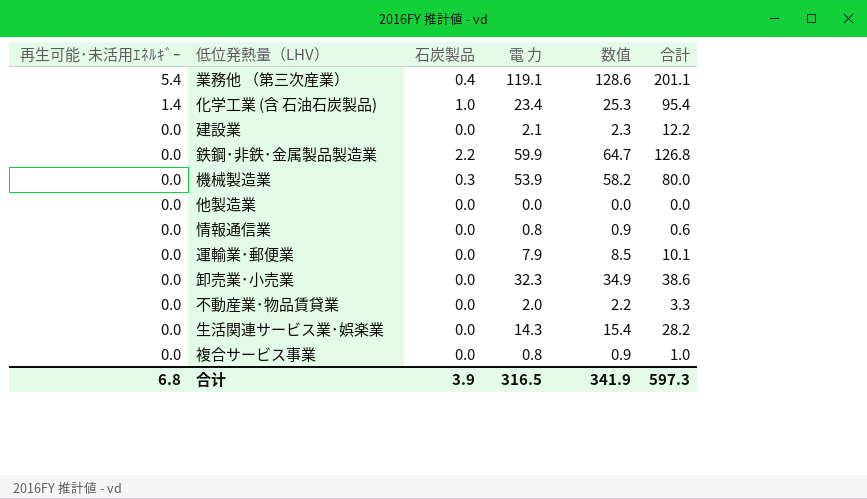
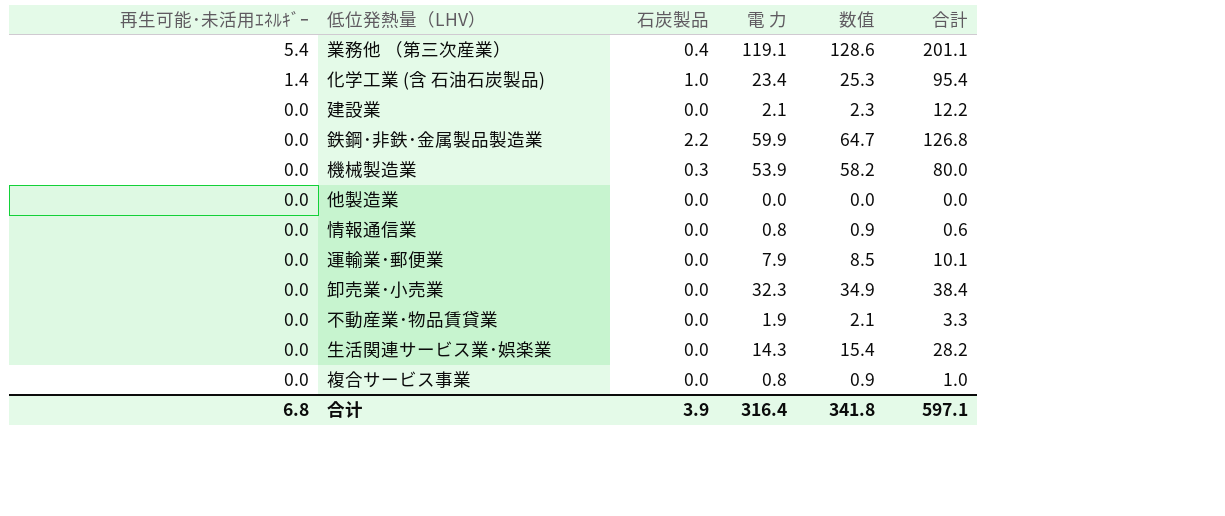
卸売業･小売業 | 合計: 38.6 -> 38.4
不動産業･物品賃貸業 | 電 力: 2.0 -> 1.9
不動産業･物品賃貸業 | 数值: 2.2 -> 2.1
合计 | 電 力: 316.5 -> 316.4
合计 | 数值: 341.9 -> 341.8
合计 | 合計: 597.3 -> 597.1

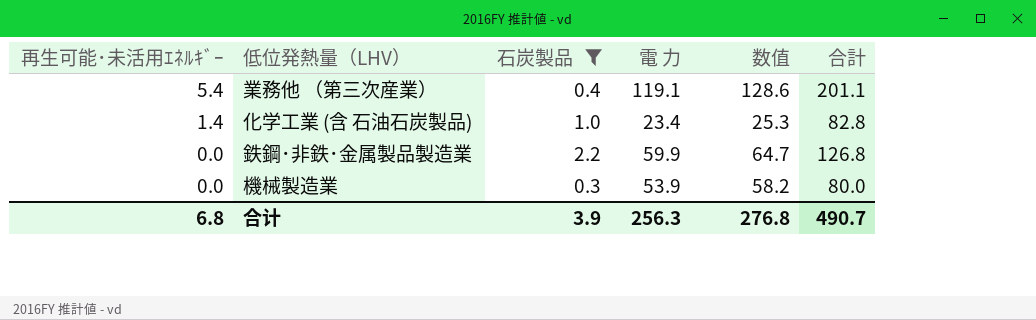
filter: none -> 石炭製品 != 0.0
化学工業 (含 石油石炭製品) | 合計: 95.4 -> 82.8
合计 | 電 力: 316.4 -> 256.3
合计 | 数值: 341.8 -> 276.8
合计 | 合計: 597.1 -> 490.7

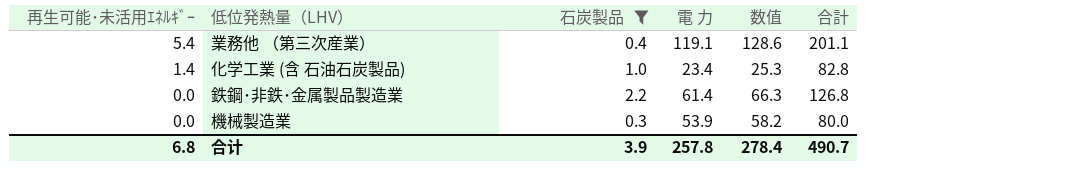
鉄鋼･非鉄･金属製品製造業 | 電 力: 59.9 -> 61.4
鉄鋼･非鉄･金属製品製造業 | 数值: 64.7 -> 66.3
合计 | 電 力: 256.3 -> 257.8
合计 | 数值: 276.8 -> 278.4

